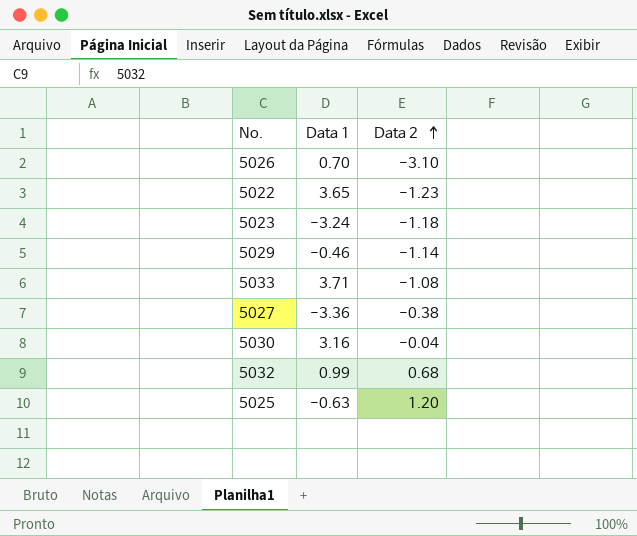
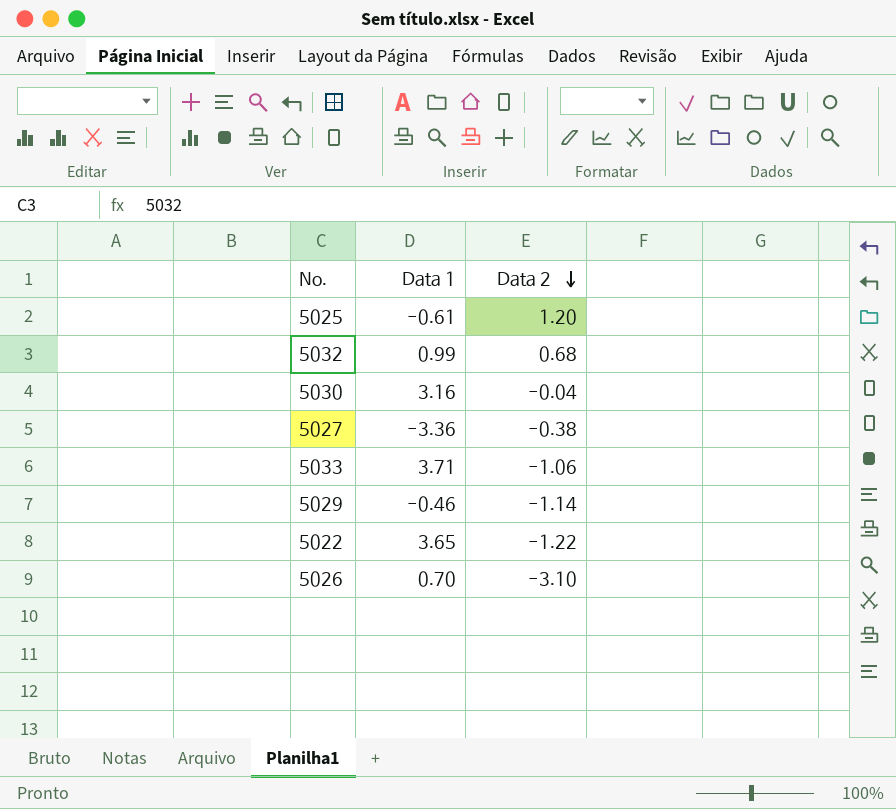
row order: Data 2 ascending -> Data 2 descending
row 5023: -3.24 | -1.18 -> none
5025 | Data 1: -0.63 -> -0.61
5033 | Data 2: -1.08 -> -1.06
5022 | Data 2: -1.23 -> -1.22

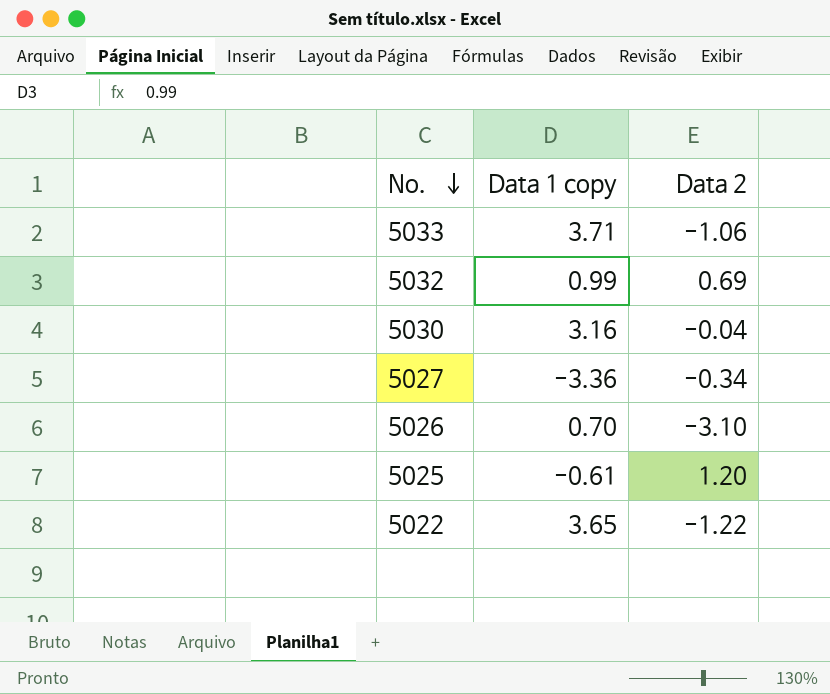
row order: Data 2 descending -> No. descending
column name: Data 1 -> Data 1 copy
row 5029: -0.46 | -1.14 -> none
5032 | Data 2: 0.68 -> 0.69
5027 | Data 2: -0.38 -> -0.34

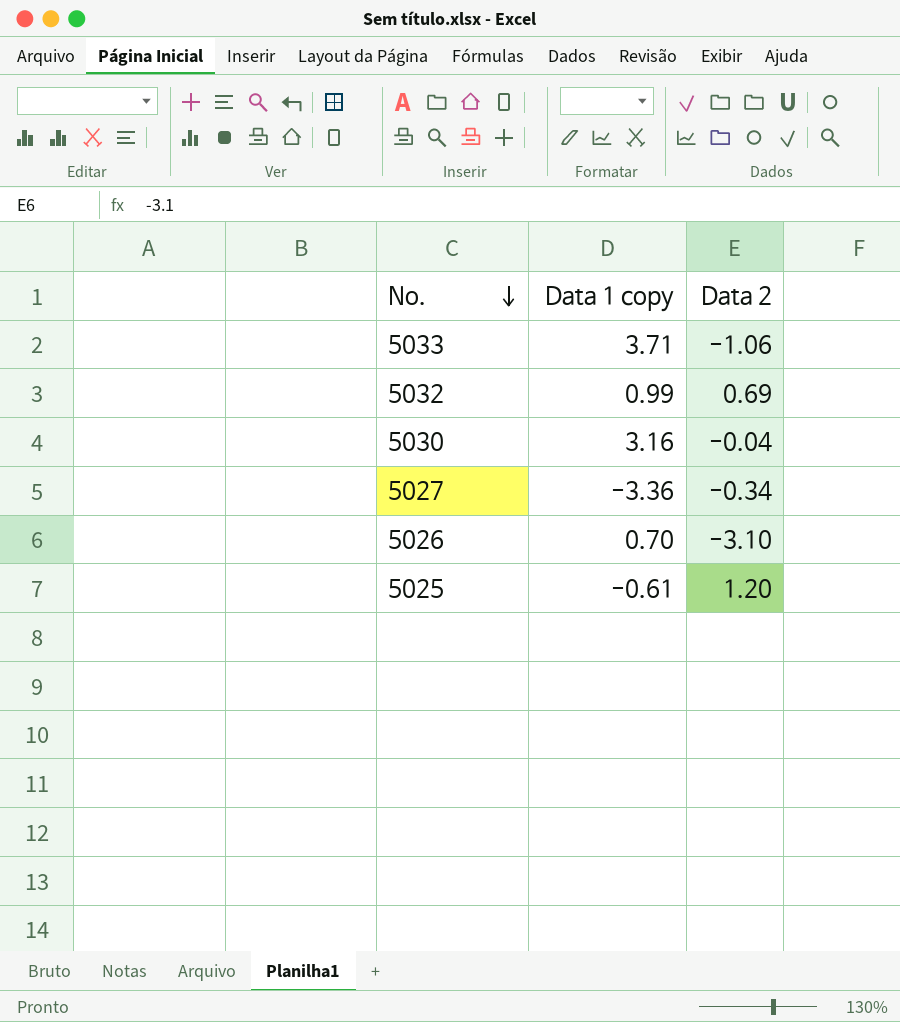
row 5022: 3.65 | -1.22 -> none

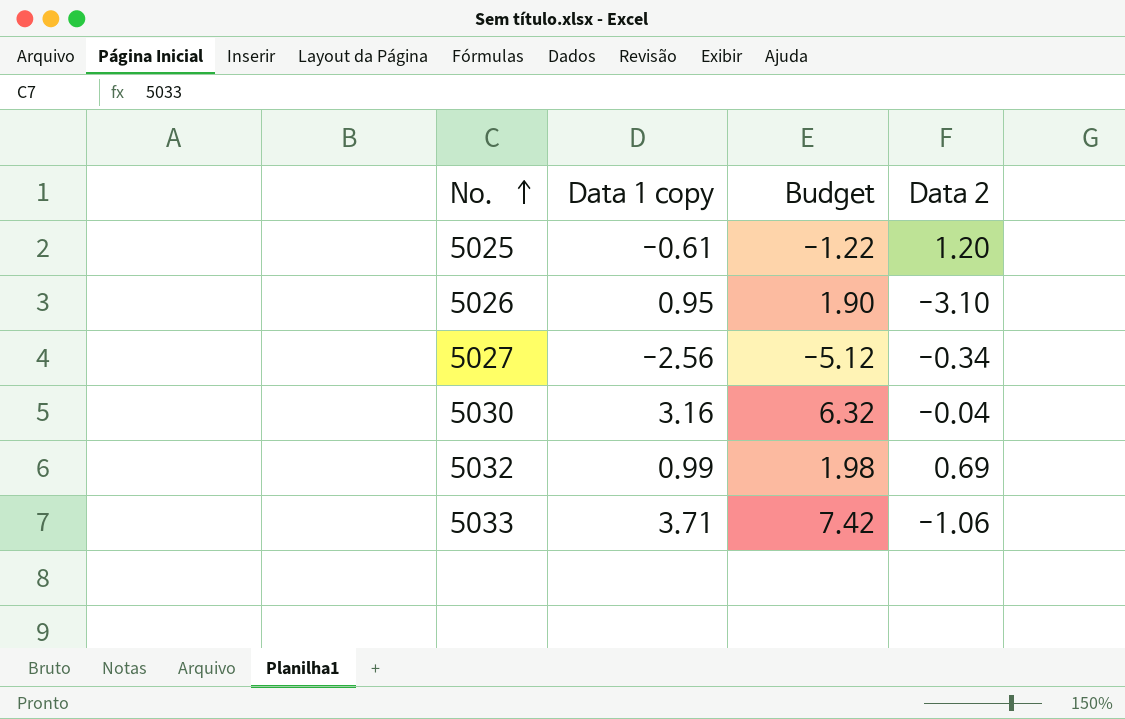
row order: No. descending -> No. ascending
column Budget | formula: none -> [Data 1 copy] * 2
5026 | Data 1 copy: 0.70 -> 0.95
5027 | Data 1 copy: -3.36 -> -2.56

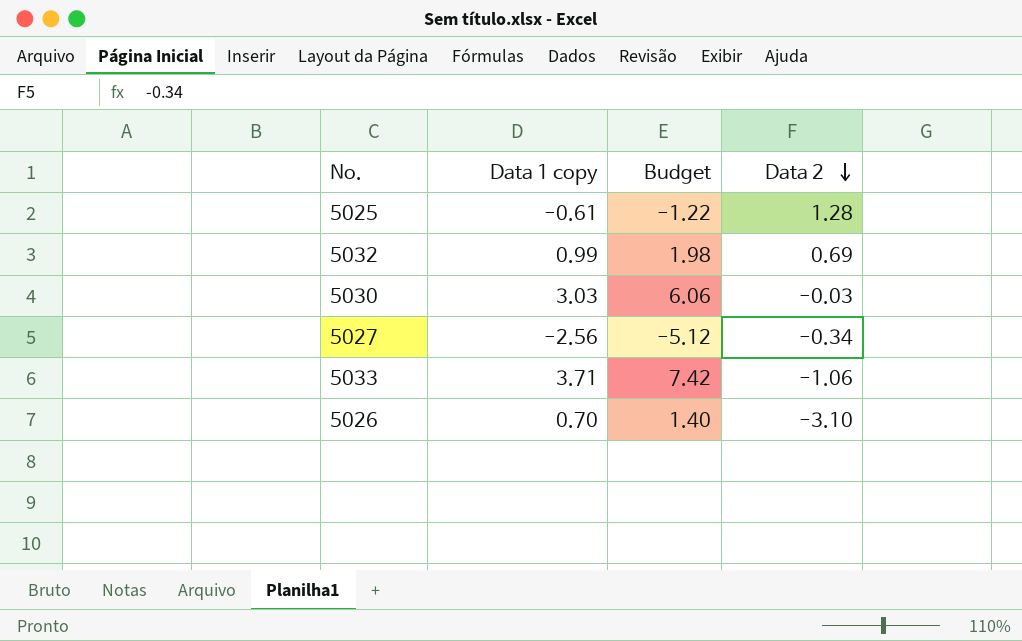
row order: No. ascending -> Data 2 descending
5025 | Data 2: 1.20 -> 1.28
5030 | Data 1 copy: 3.16 -> 3.03
5030 | Budget: 6.32 -> 6.06
5030 | Data 2: -0.04 -> -0.03
5026 | Data 1 copy: 0.95 -> 0.70
5026 | Budget: 1.90 -> 1.40

